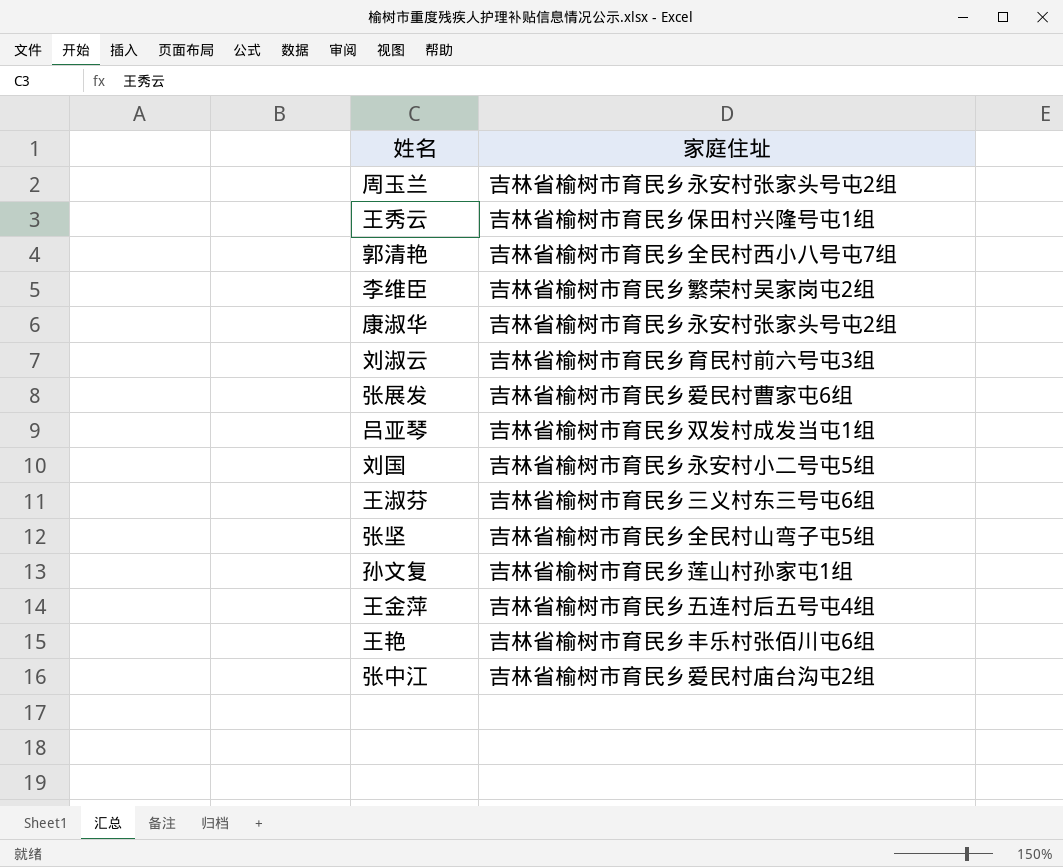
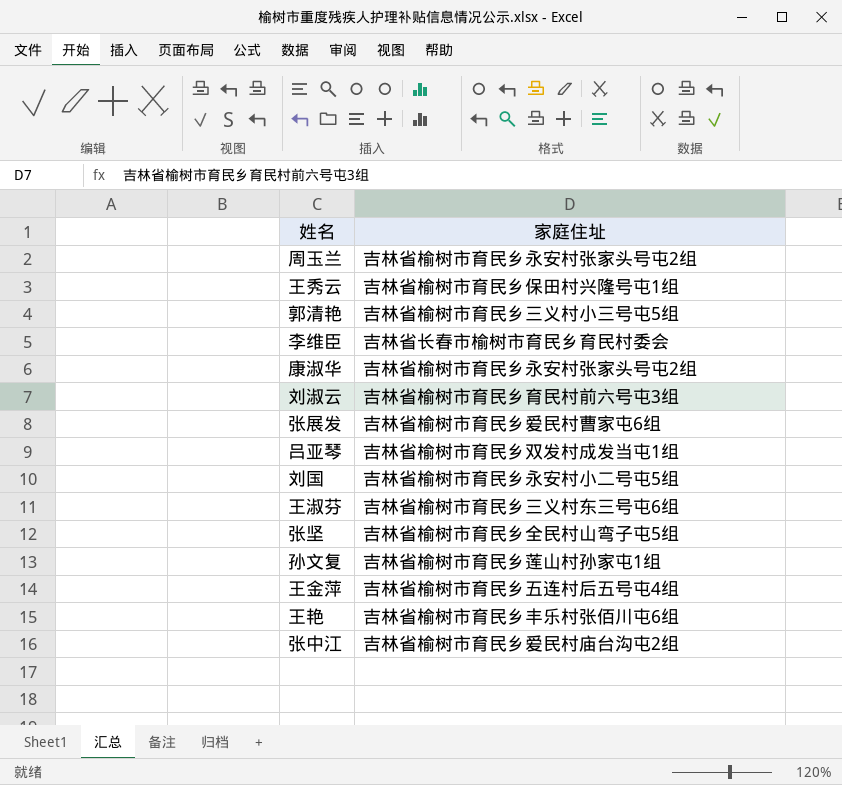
郭清艳 | 家庭住址: 吉林省榆树市育民乡全民村西小八号屯7组 -> 吉林省榆树市育民乡三义村小三号屯5组
李维臣 | 家庭住址: 吉林省榆树市育民乡繁荣村吴家岗屯2组 -> 吉林省长春市榆树市育民乡育民村委会

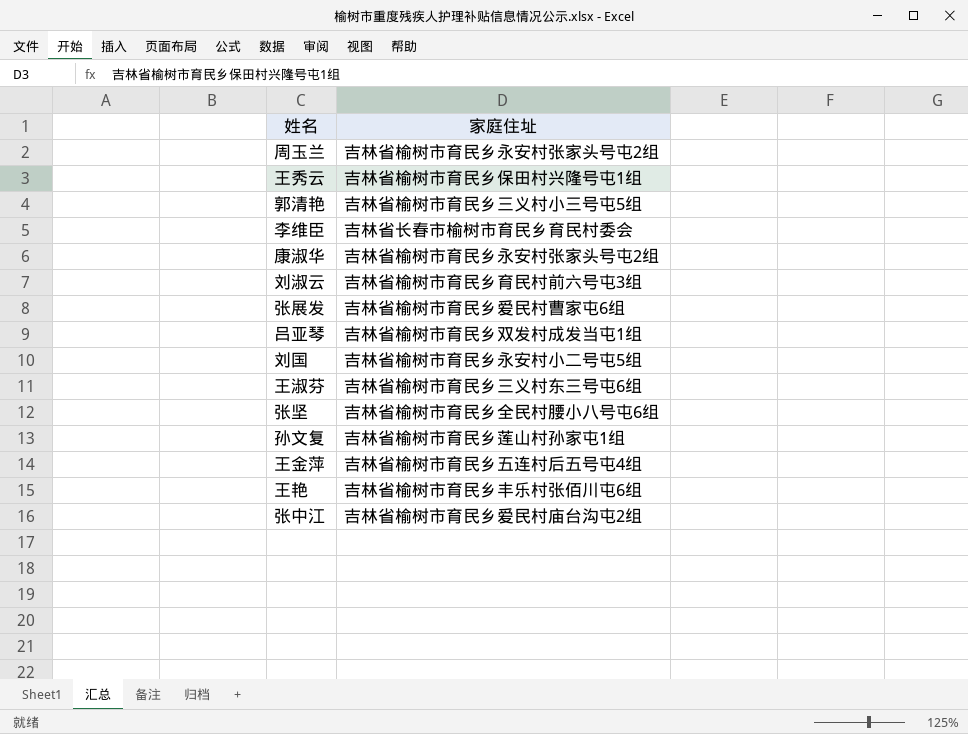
张坚 | 家庭住址: 吉林省榆树市育民乡全民村山弯子屯5组 -> 吉林省榆树市育民乡全民村腰小八号屯6组

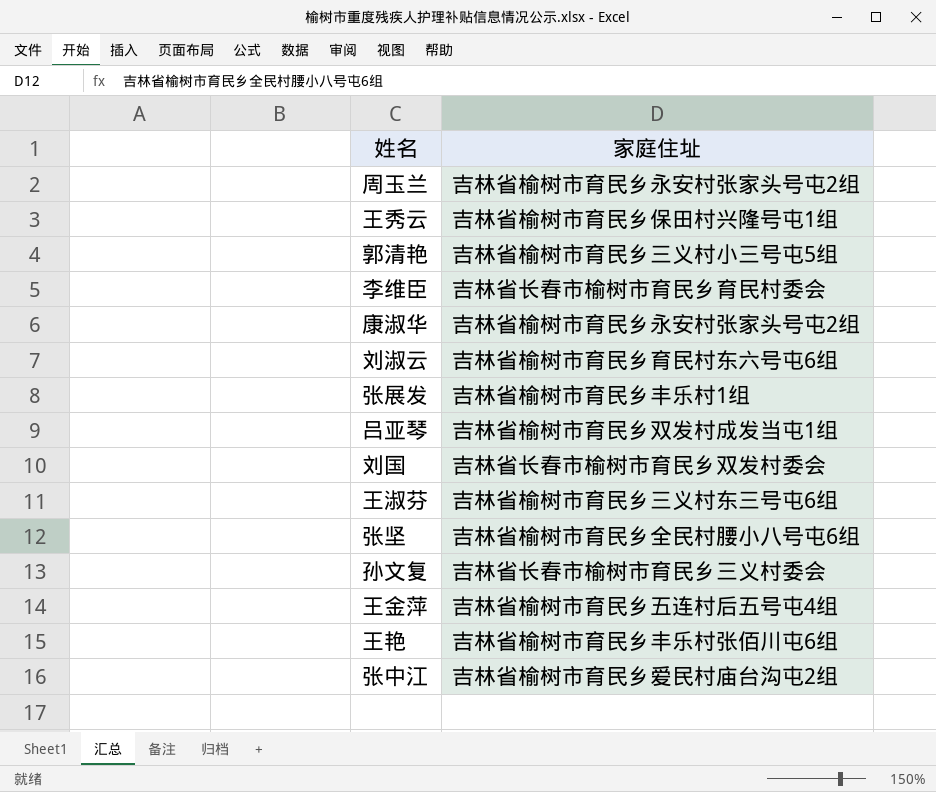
刘淑云 | 家庭住址: 吉林省榆树市育民乡育民村前六号屯3组 -> 吉林省榆树市育民乡育民村东六号屯6组
张展发 | 家庭住址: 吉林省榆树市育民乡爱民村曹家屯6组 -> 吉林省榆树市育民乡丰乐村1组
刘国 | 家庭住址: 吉林省榆树市育民乡永安村小二号屯5组 -> 吉林省长春市榆树市育民乡双发村委会
孙文复 | 家庭住址: 吉林省榆树市育民乡莲山村孙家屯1组 -> 吉林省长春市榆树市育民乡三义村委会

